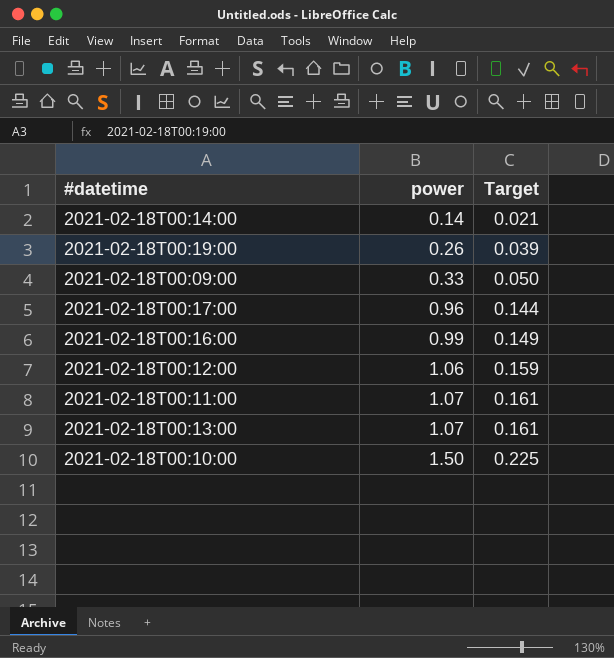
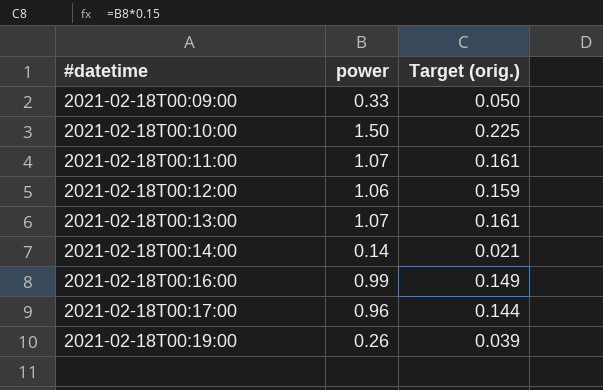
row order: power ascending -> #datetime ascending
column name: Target -> Target (orig.)

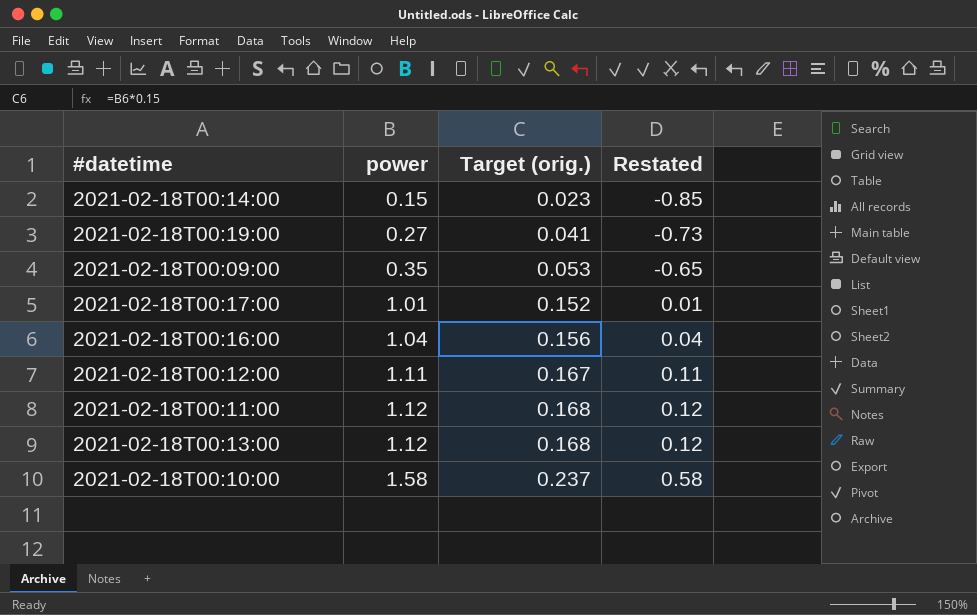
row order: #datetime ascending -> power ascending
column Restated | formula: none -> [power] - 1
2021-02-18T00:14:00 | power: 0.14 -> 0.15
2021-02-18T00:14:00 | Target (orig.): 0.021 -> 0.023
2021-02-18T00:19:00 | power: 0.26 -> 0.27
2021-02-18T00:19:00 | Target (orig.): 0.039 -> 0.041
2021-02-18T00:09:00 | power: 0.33 -> 0.35
2021-02-18T00:09:00 | Target (orig.): 0.050 -> 0.053
2021-02-18T00:17:00 | power: 0.96 -> 1.01
2021-02-18T00:17:00 | Target (orig.): 0.144 -> 0.152
2021-02-18T00:16:00 | power: 0.99 -> 1.04
2021-02-18T00:16:00 | Target (orig.): 0.149 -> 0.156
2021-02-18T00:12:00 | power: 1.06 -> 1.11
2021-02-18T00:12:00 | Target (orig.): 0.159 -> 0.167
2021-02-18T00:11:00 | power: 1.07 -> 1.12
2021-02-18T00:11:00 | Target (orig.): 0.161 -> 0.168
2021-02-18T00:13:00 | power: 1.07 -> 1.12
2021-02-18T00:13:00 | Target (orig.): 0.161 -> 0.168
2021-02-18T00:10:00 | power: 1.50 -> 1.58
2021-02-18T00:10:00 | Target (orig.): 0.225 -> 0.237

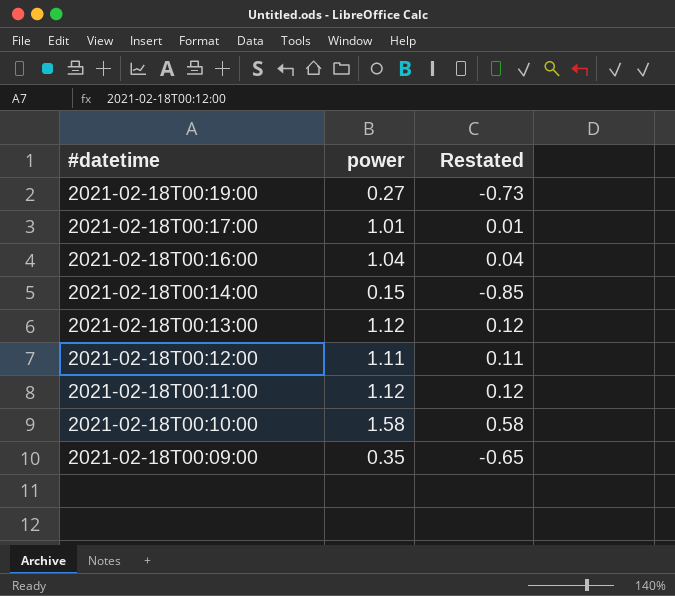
row order: power ascending -> #datetime descending
column Target (orig.) | formula: [power] * 0.15 -> none

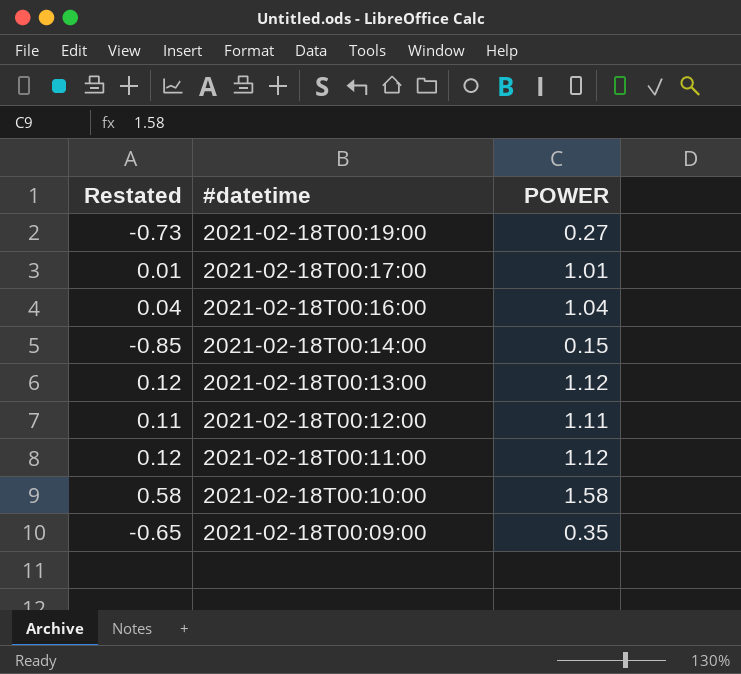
column Restated | position: 3 -> 1
column name: power -> POWER

